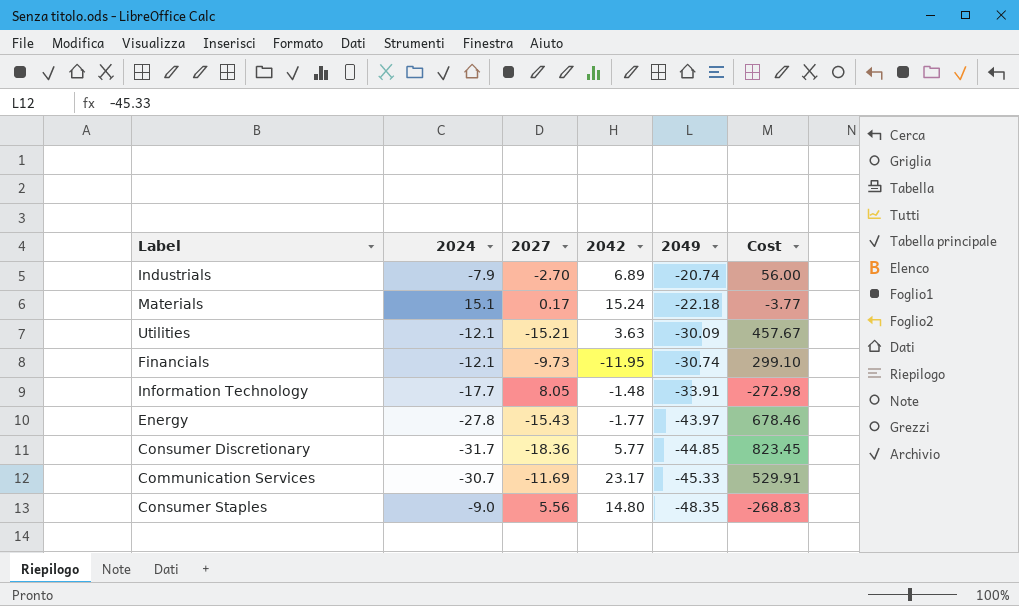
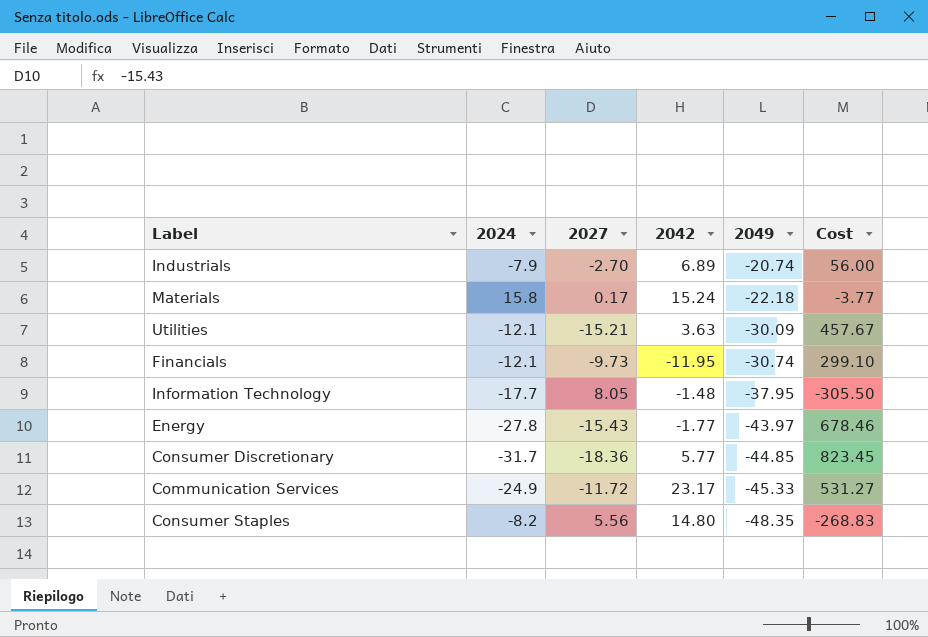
Materials | 2024: 15.1 -> 15.8
Information Technology | 2049: -33.91 -> -37.95
Information Technology | Cost: -272.98 -> -305.50
Communication Services | 2024: -30.7 -> -24.9
Communication Services | 2027: -11.69 -> -11.72
Communication Services | Cost: 529.91 -> 531.27
Consumer Staples | 2024: -9.0 -> -8.2

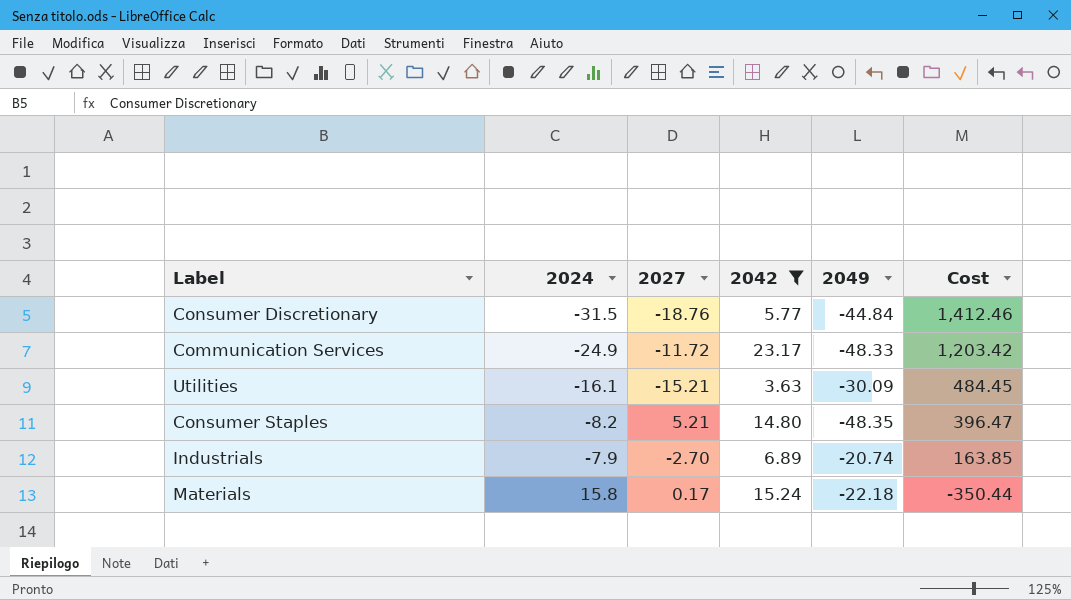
filter: none -> 2042 >= 3.63
row order: 2049 descending -> 2024 ascending
column Cost | formula: [2027] * [2049] -> [2024] * [2049]
Consumer Discretionary | 2024: -31.7 -> -31.5
Consumer Discretionary | 2027: -18.36 -> -18.76
Consumer Discretionary | 2049: -44.85 -> -44.84
Communication Services | 2049: -45.33 -> -48.33
Utilities | 2024: -12.1 -> -16.1
Consumer Staples | 2027: 5.56 -> 5.21

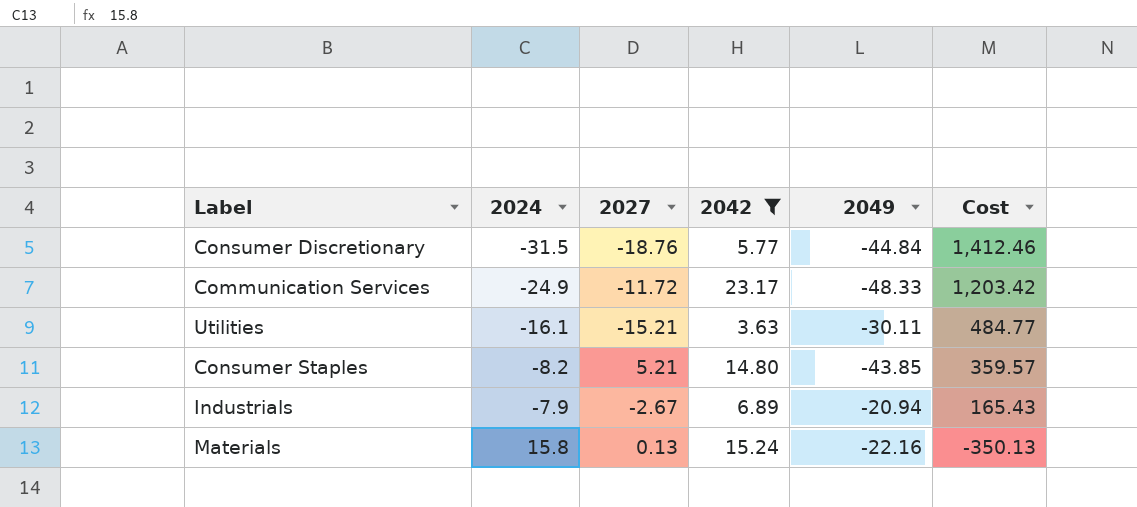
Utilities | 2049: -30.09 -> -30.11
Utilities | Cost: 484.45 -> 484.77
Consumer Staples | 2049: -48.35 -> -43.85
Consumer Staples | Cost: 396.47 -> 359.57
Industrials | 2027: -2.70 -> -2.67
Industrials | 2049: -20.74 -> -20.94
Industrials | Cost: 163.85 -> 165.43
Materials | 2027: 0.17 -> 0.13
Materials | 2049: -22.18 -> -22.16
Materials | Cost: -350.44 -> -350.13

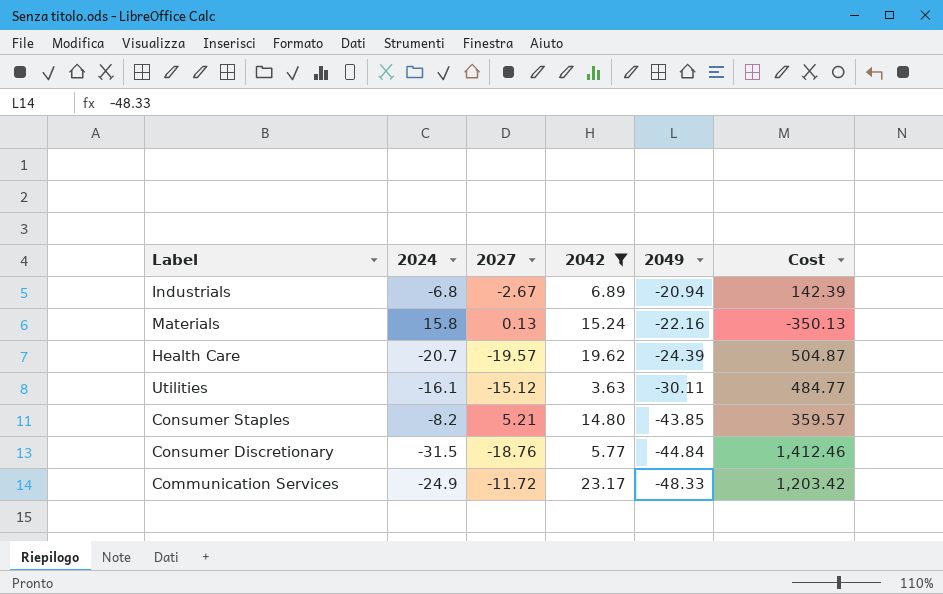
row order: 2024 ascending -> 2049 descending
Industrials | 2024: -7.9 -> -6.8
Industrials | Cost: 165.43 -> 142.39
row Health Care: none -> -20.7 | -19.57 | 19.62 | -24.39 | 504.87
Utilities | 2027: -15.21 -> -15.12

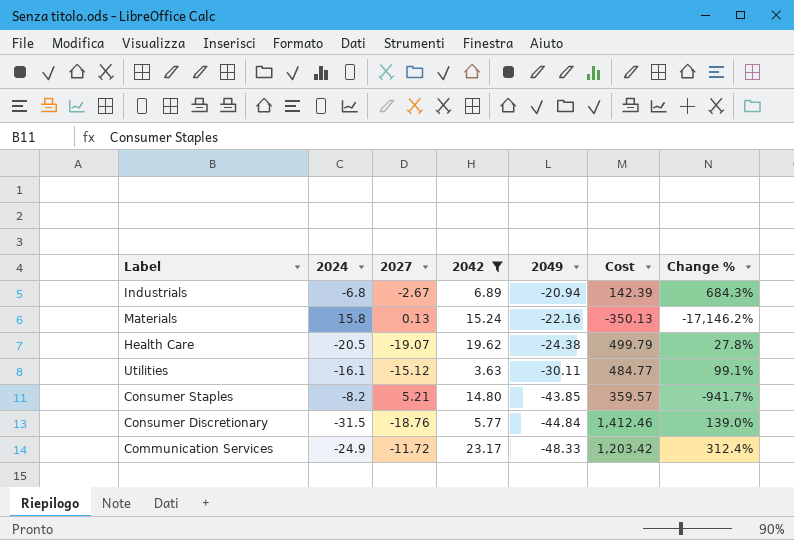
column Change % | formula: none -> ([2049] - [2027]) / [2027]
Health Care | 2024: -20.7 -> -20.5
Health Care | 2027: -19.57 -> -19.07
Health Care | 2049: -24.39 -> -24.38
Health Care | Cost: 504.87 -> 499.79

